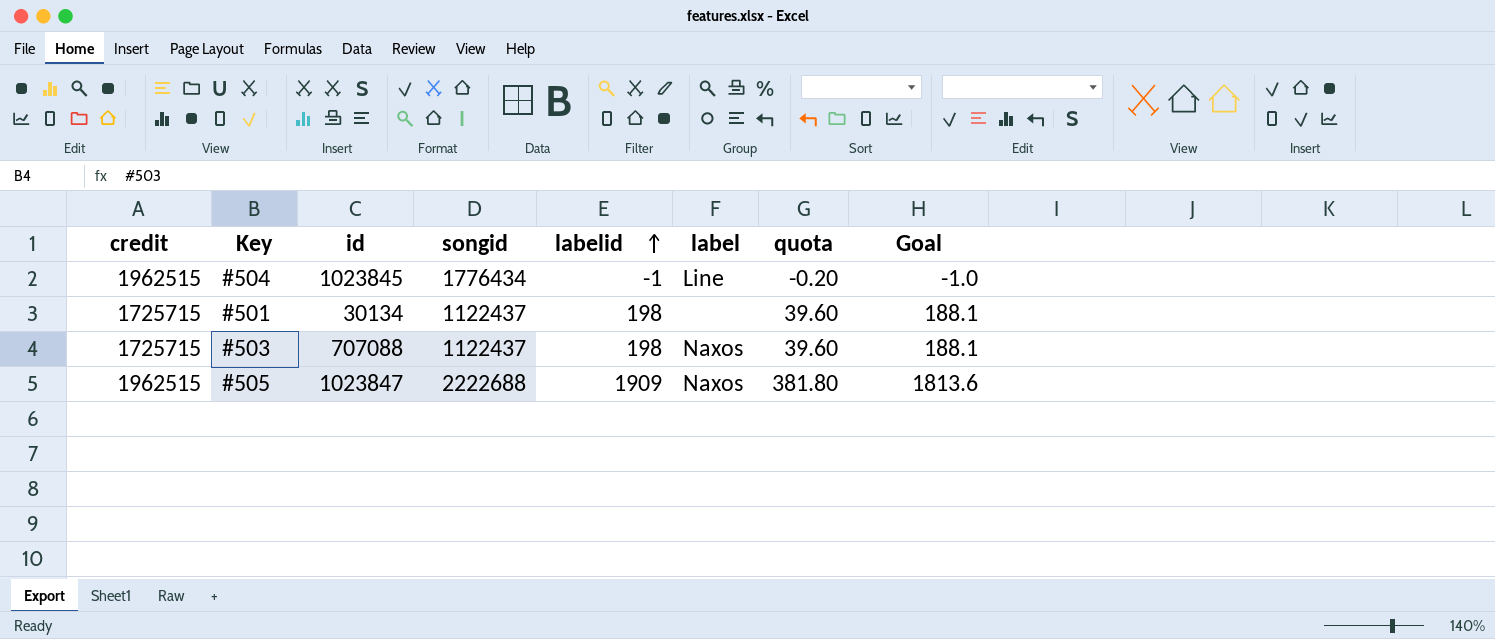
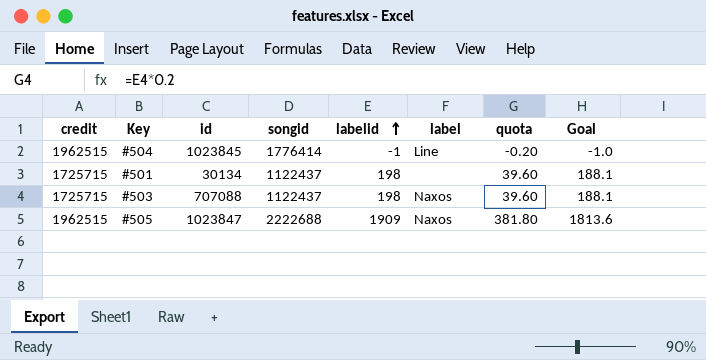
#504 | songid: 1776434 -> 1776414

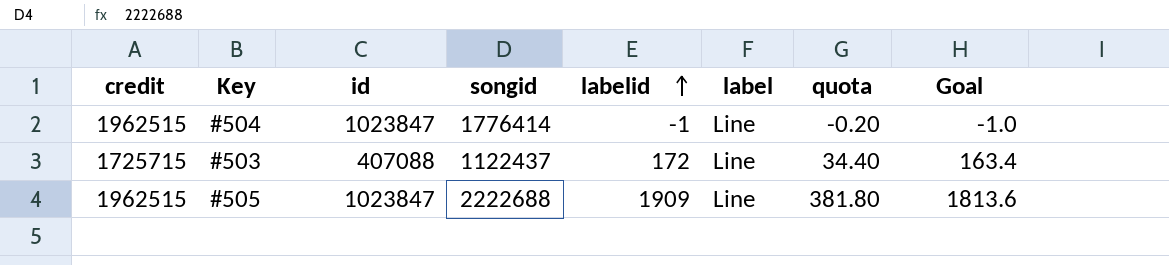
row #501: 1725715 | 30134 | 1122437 | 198 | none | 39.60 | 188.1 -> none
#504 | id: 1023845 -> 1023847
#503 | id: 707088 -> 407088
#503 | labelid: 198 -> 172
#503 | label: Naxos -> Line
#503 | quota: 39.60 -> 34.40
#503 | Goal: 188.1 -> 163.4
#505 | label: Naxos -> Line

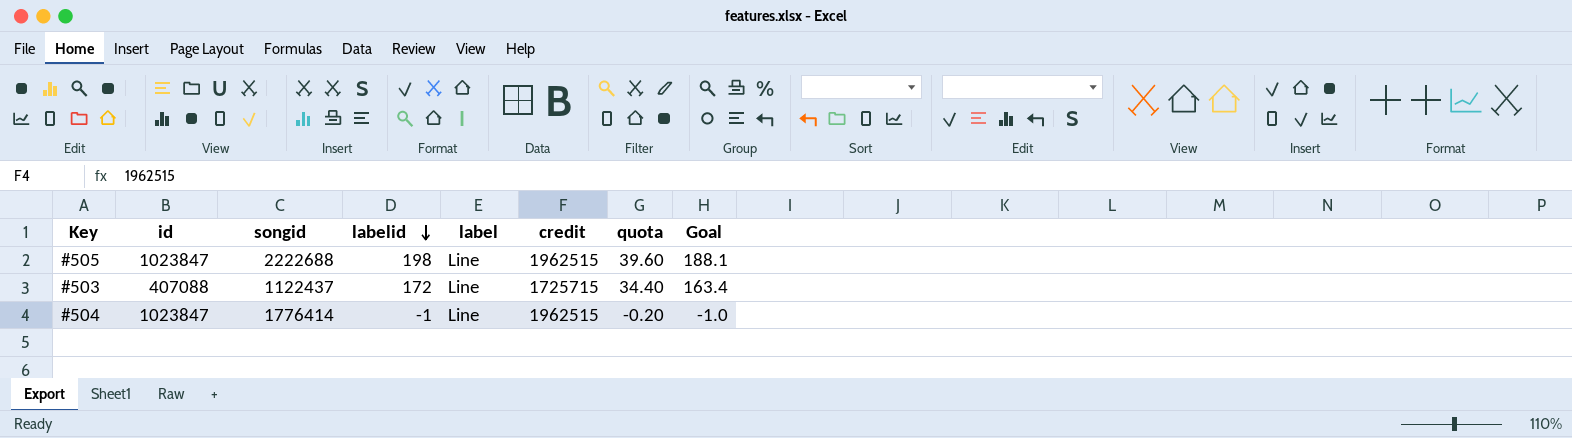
row order: labelid ascending -> labelid descending
column credit | position: 1 -> 6
#505 | labelid: 1909 -> 198
#505 | quota: 381.80 -> 39.60
#505 | Goal: 1813.6 -> 188.1

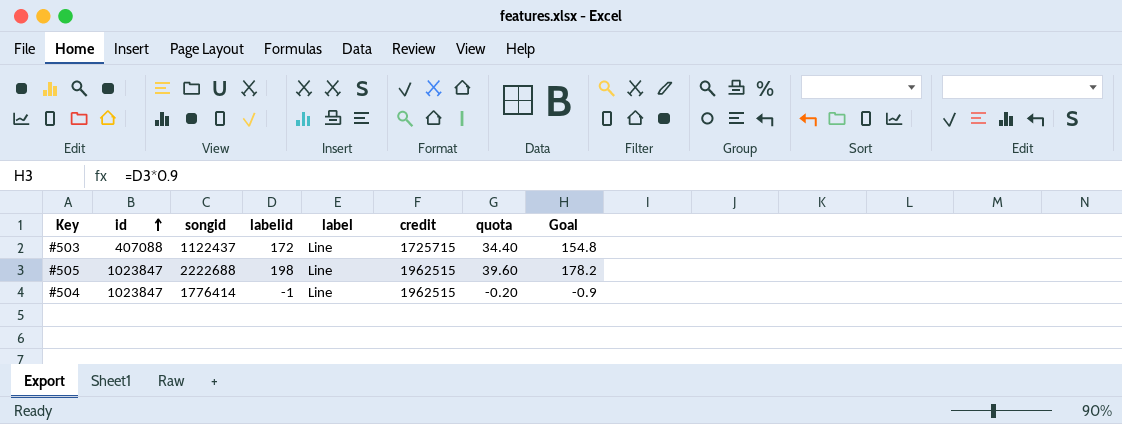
row order: labelid descending -> id ascending
column Goal | formula: [labelid] * 0.95 -> [labelid] * 0.9

